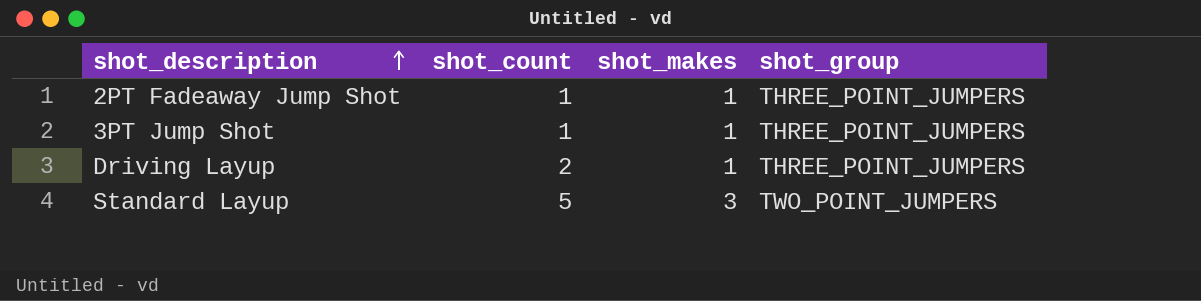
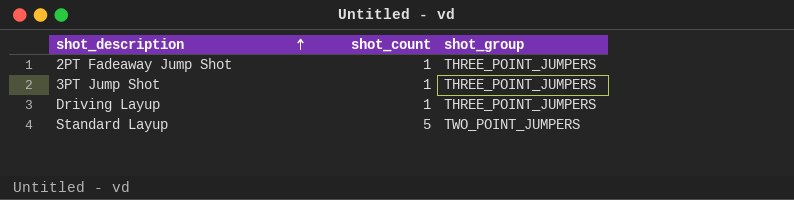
column shot_makes | position: 3 -> none
Driving Layup | shot_count: 2 -> 1

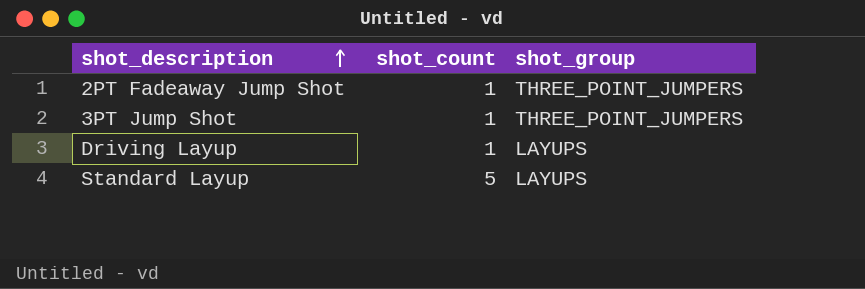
Driving Layup | shot_group: THREE_POINT_JUMPERS -> LAYUPS
Standard Layup | shot_group: TWO_POINT_JUMPERS -> LAYUPS

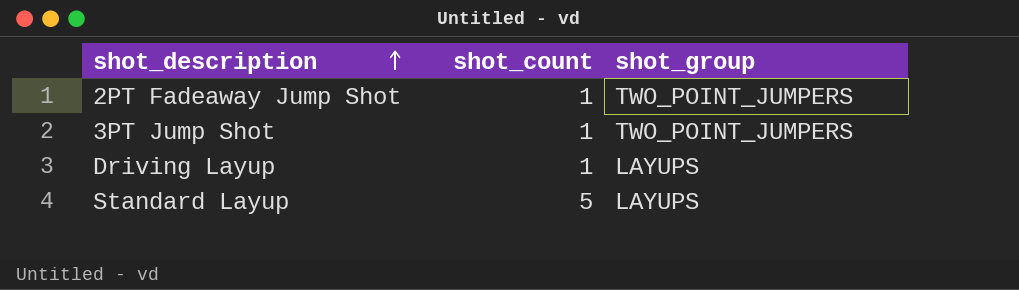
2PT Fadeaway Jump Shot | shot_group: THREE_POINT_JUMPERS -> TWO_POINT_JUMPERS
3PT Jump Shot | shot_group: THREE_POINT_JUMPERS -> TWO_POINT_JUMPERS

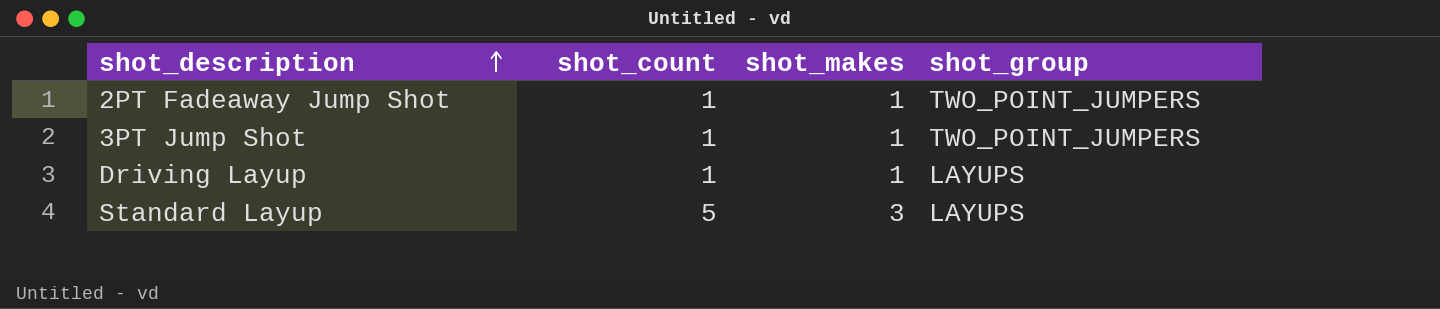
column shot_makes | position: none -> 3

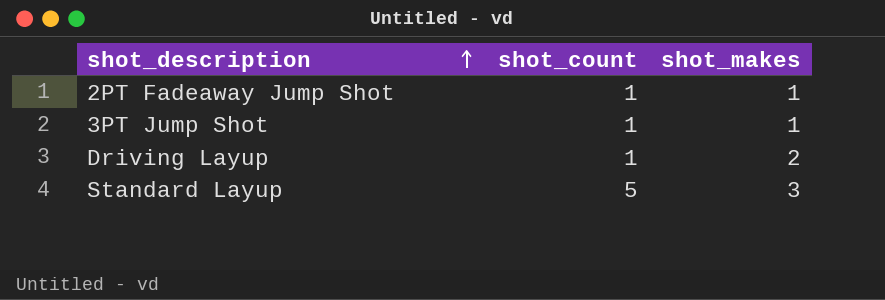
column shot_group | position: 4 -> none
Driving Layup | shot_makes: 1 -> 2

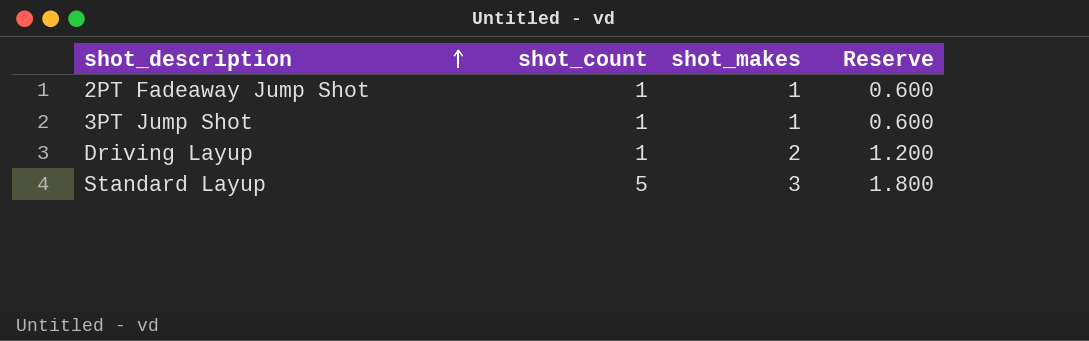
column Reserve | formula: none -> [shot_makes] * 0.6

